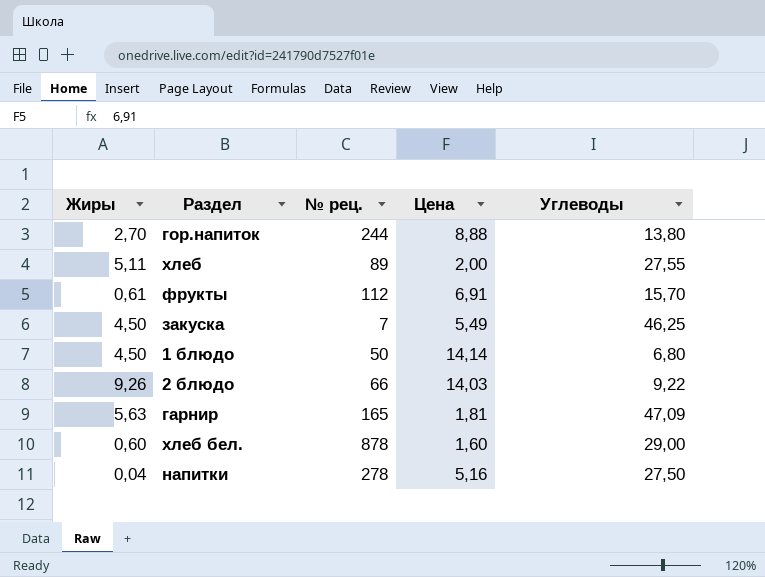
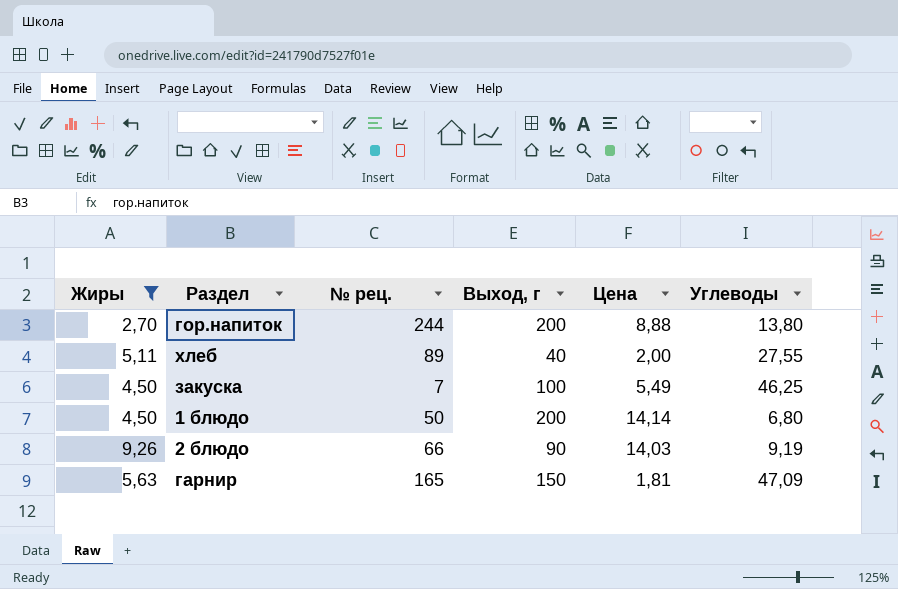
filter: none -> Жиры >= 2,70
column Выход, г | position: none -> 4
2 блюдо | Углеводы: 9,22 -> 9,19

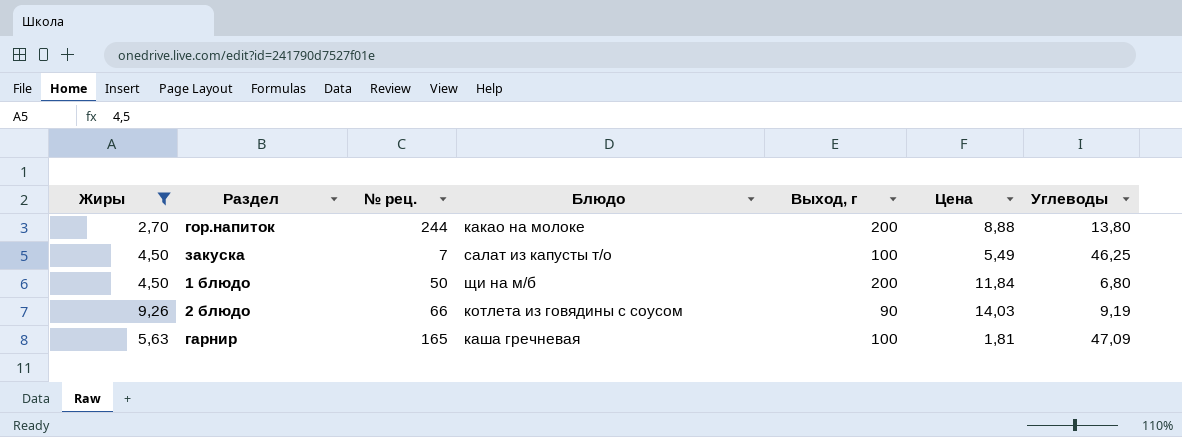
column Блюдо | position: none -> 4
row хлеб: 5,11 | 89 | 40 | 2,00 | 27,55 -> none
1 блюдо | Цена: 14,14 -> 11,84
гарнир | Выход, г: 150 -> 100

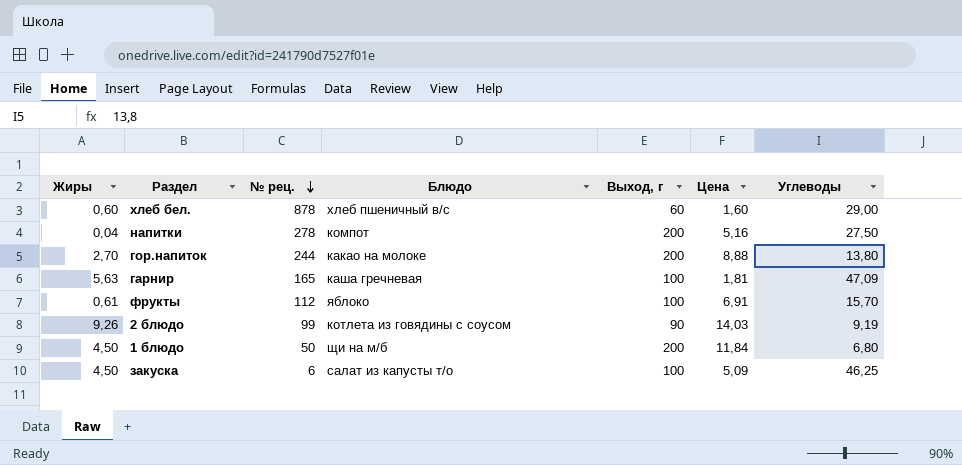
filter: Жиры >= 2,70 -> none
row order: none -> № рец. descending
2 блюдо | № рец.: 66 -> 99
закуска | № рец.: 7 -> 6
закуска | Цена: 5,49 -> 5,09

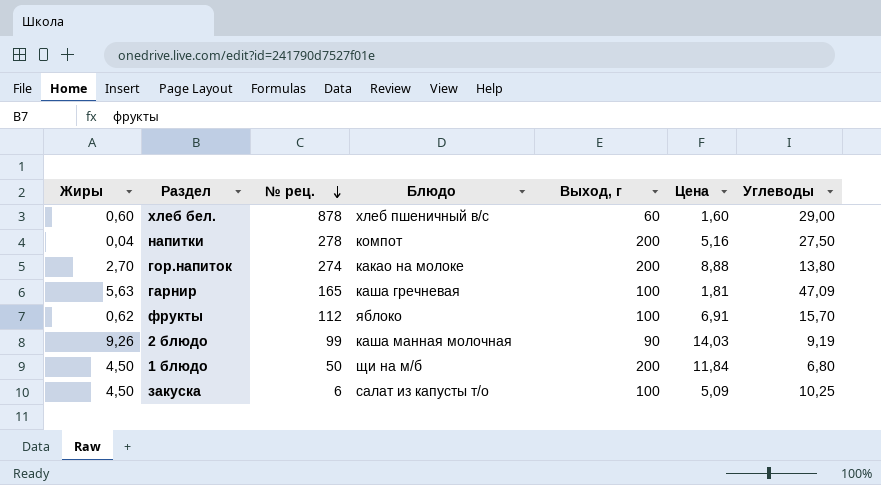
гор.напиток | № рец.: 244 -> 274
фрукты | Жиры: 0,61 -> 0,62
2 блюдо | Блюдо: котлета из говядины с соусом -> каша манная молочная
закуска | Углеводы: 46,25 -> 10,25

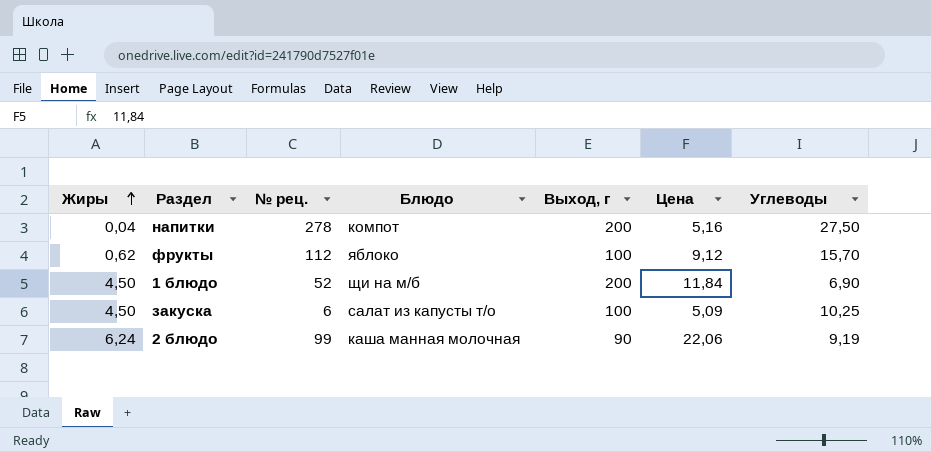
row order: № рец. descending -> Жиры ascending
row хлеб бел.: 0,60 | 878 | хлеб пшеничный в/с | 60 | 1,60 | 29,00 -> none
row гор.напиток: 2,70 | 274 | какао на молоке | 200 | 8,88 | 13,80 -> none
row гарнир: 5,63 | 165 | каша гречневая | 100 | 1,81 | 47,09 -> none
фрукты | Цена: 6,91 -> 9,12
1 блюдо | № рец.: 50 -> 52
1 блюдо | Углеводы: 6,80 -> 6,90
2 блюдо | Жиры: 9,26 -> 6,24
2 блюдо | Цена: 14,03 -> 22,06

